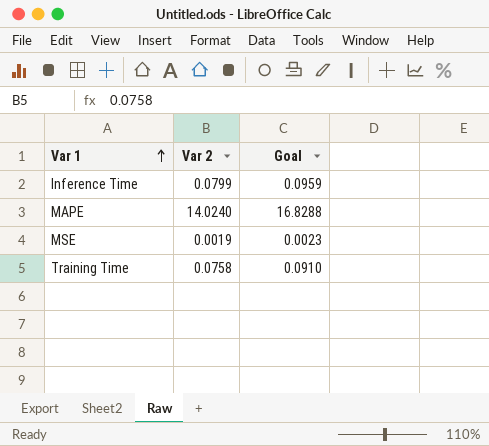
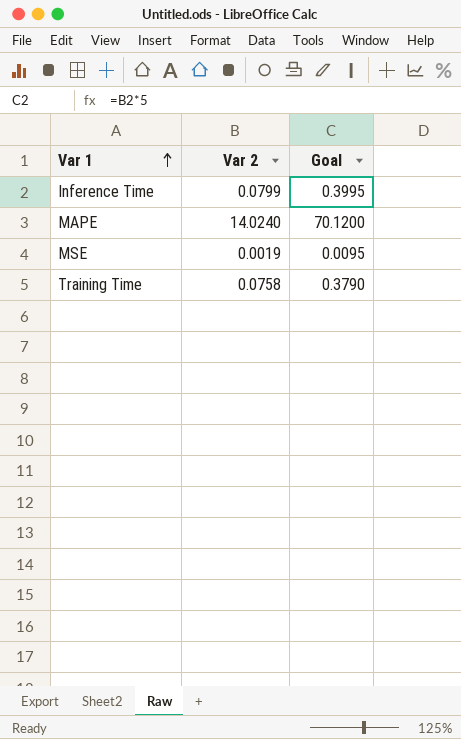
column Goal | formula: [Var 2] * 1.2 -> [Var 2] * 5

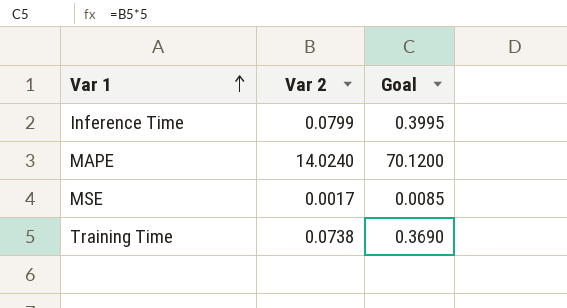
MSE | Var 2: 0.0019 -> 0.0017
MSE | Goal: 0.0095 -> 0.0085
Training Time | Var 2: 0.0758 -> 0.0738
Training Time | Goal: 0.3790 -> 0.3690

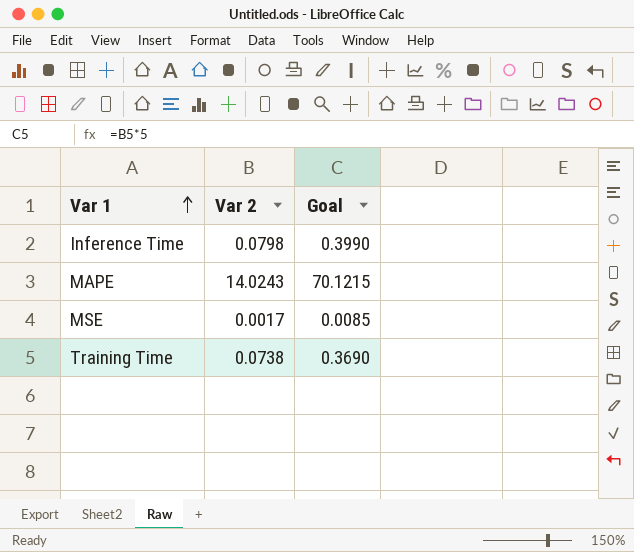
Inference Time | Var 2: 0.0799 -> 0.0798
Inference Time | Goal: 0.3995 -> 0.3990
MAPE | Var 2: 14.0240 -> 14.0243
MAPE | Goal: 70.1200 -> 70.1215

